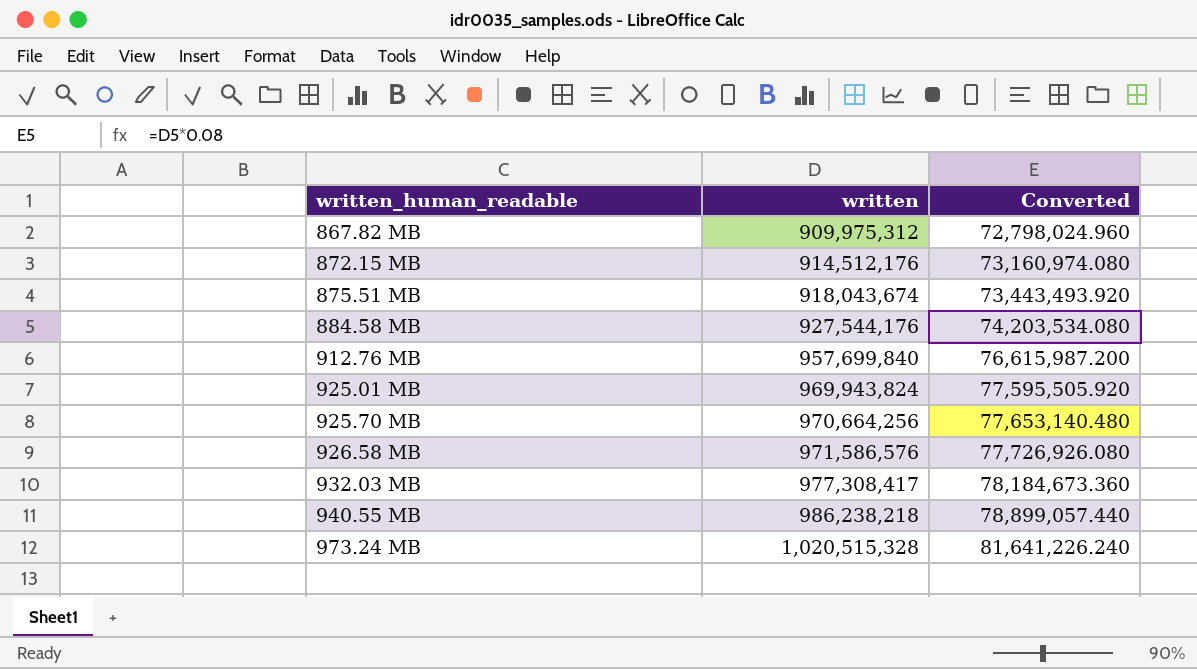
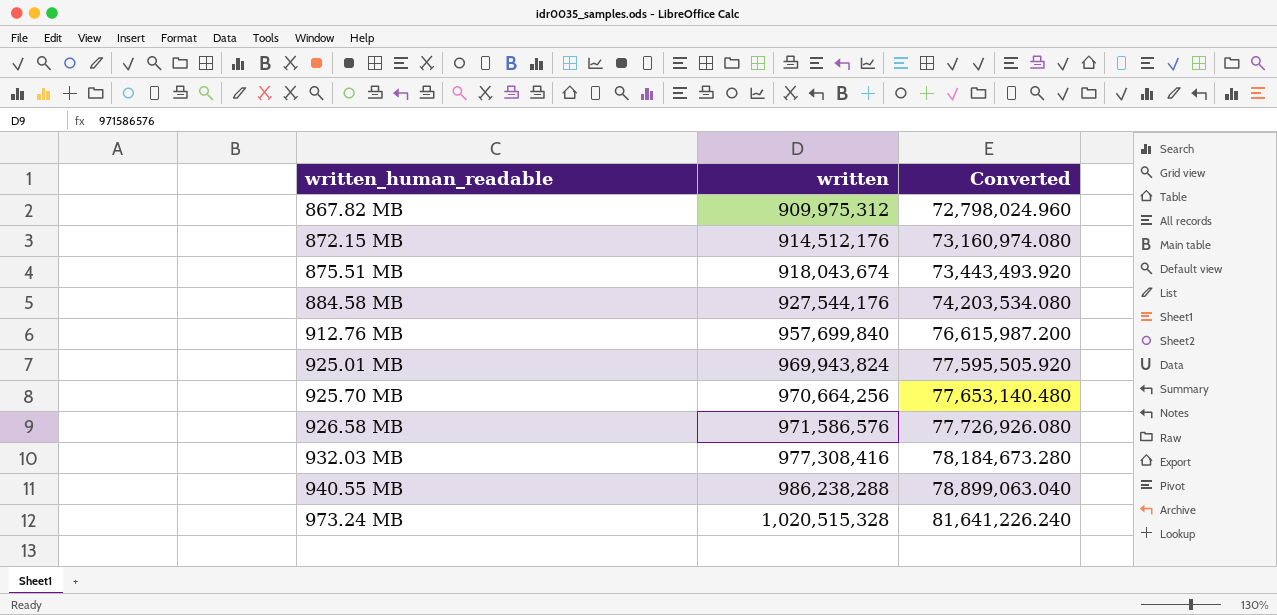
932.03 MB | written: 977,308,417 -> 977,308,416
932.03 MB | Converted: 78,184,673.360 -> 78,184,673.280
940.55 MB | written: 986,238,218 -> 986,238,288
940.55 MB | Converted: 78,899,057.440 -> 78,899,063.040

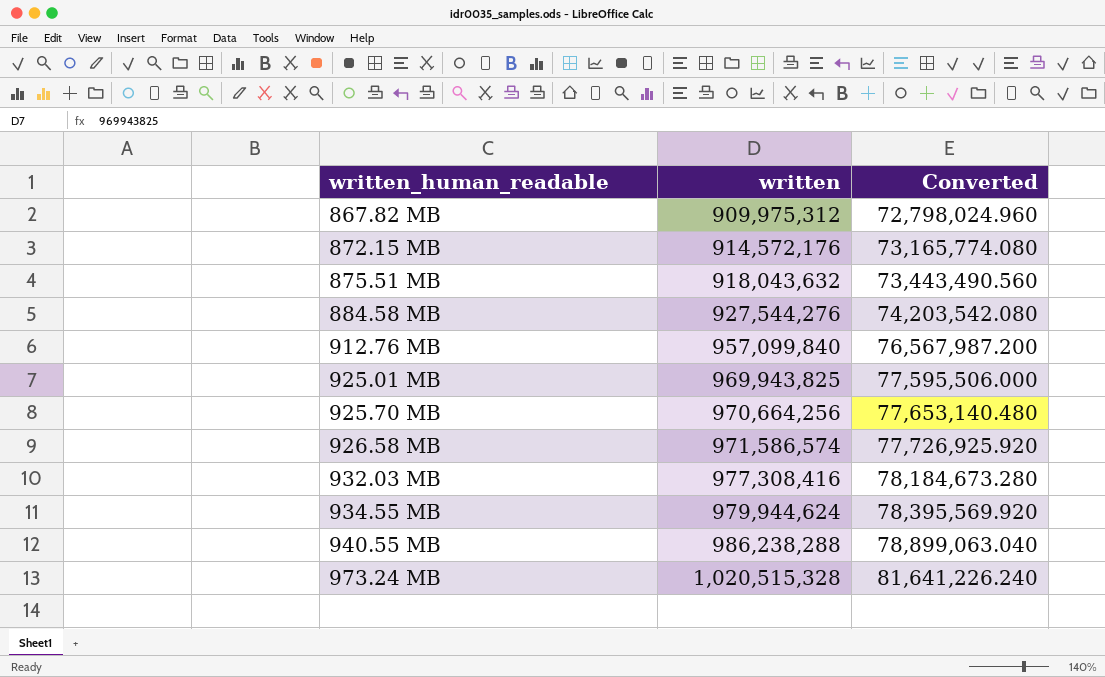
872.15 MB | written: 914,512,176 -> 914,572,176
872.15 MB | Converted: 73,160,974.080 -> 73,165,774.080
875.51 MB | written: 918,043,674 -> 918,043,632
875.51 MB | Converted: 73,443,493.920 -> 73,443,490.560
884.58 MB | written: 927,544,176 -> 927,544,276
884.58 MB | Converted: 74,203,534.080 -> 74,203,542.080
912.76 MB | written: 957,699,840 -> 957,099,840
912.76 MB | Converted: 76,615,987.200 -> 76,567,987.200
925.01 MB | written: 969,943,824 -> 969,943,825
925.01 MB | Converted: 77,595,505.920 -> 77,595,506.000
926.58 MB | written: 971,586,576 -> 971,586,574
926.58 MB | Converted: 77,726,926.080 -> 77,726,925.920
row 934.55 MB: none -> 979,944,624 | 78,395,569.920

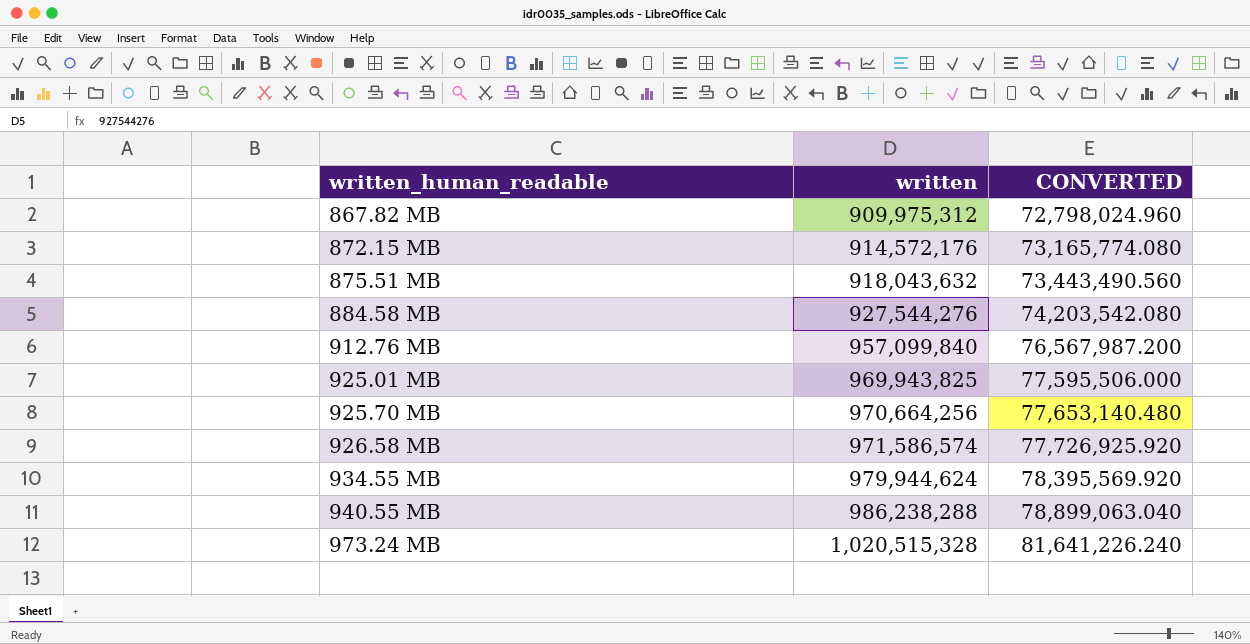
column name: Converted -> CONVERTED
row 932.03 MB: 977,308,416 | 78,184,673.280 -> none

